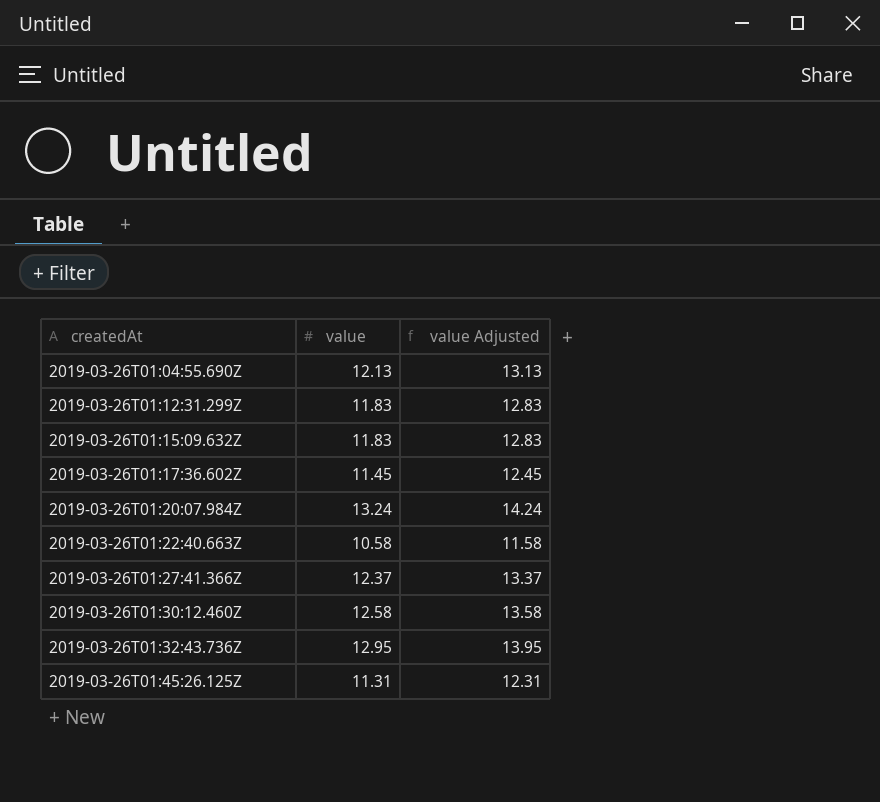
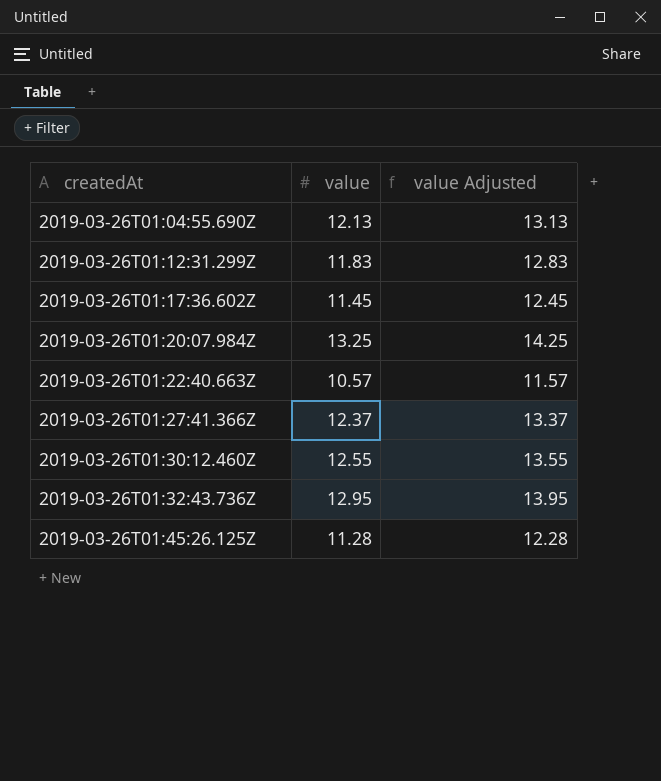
row 2019-03-26T01:15:09.632Z: 11.83 | 12.83 -> none
2019-03-26T01:20:07.984Z | value: 13.24 -> 13.25
2019-03-26T01:20:07.984Z | value Adjusted: 14.24 -> 14.25
2019-03-26T01:22:40.663Z | value: 10.58 -> 10.57
2019-03-26T01:22:40.663Z | value Adjusted: 11.58 -> 11.57
2019-03-26T01:30:12.460Z | value: 12.58 -> 12.55
2019-03-26T01:30:12.460Z | value Adjusted: 13.58 -> 13.55
2019-03-26T01:45:26.125Z | value: 11.31 -> 11.28
2019-03-26T01:45:26.125Z | value Adjusted: 12.31 -> 12.28

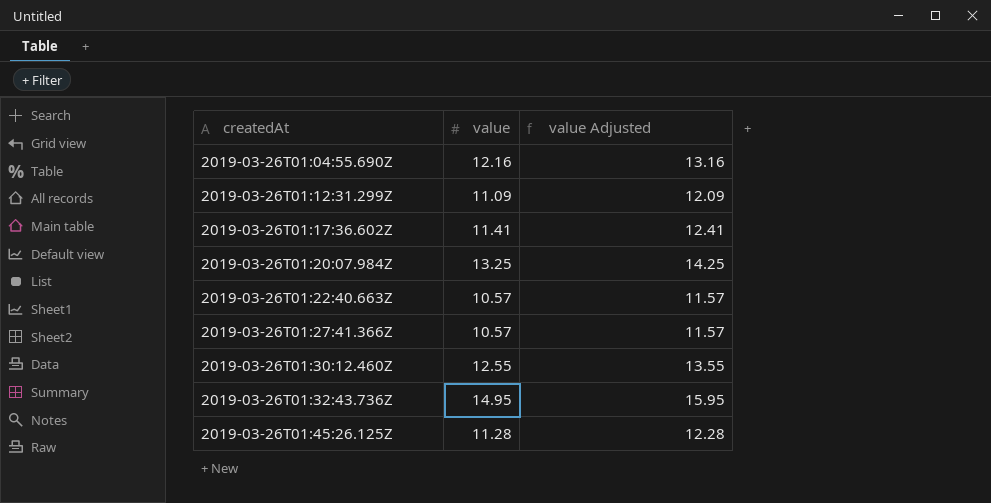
2019-03-26T01:04:55.690Z | value: 12.13 -> 12.16
2019-03-26T01:04:55.690Z | value Adjusted: 13.13 -> 13.16
2019-03-26T01:12:31.299Z | value: 11.83 -> 11.09
2019-03-26T01:12:31.299Z | value Adjusted: 12.83 -> 12.09
2019-03-26T01:17:36.602Z | value: 11.45 -> 11.41
2019-03-26T01:17:36.602Z | value Adjusted: 12.45 -> 12.41
2019-03-26T01:27:41.366Z | value: 12.37 -> 10.57
2019-03-26T01:27:41.366Z | value Adjusted: 13.37 -> 11.57
2019-03-26T01:32:43.736Z | value: 12.95 -> 14.95
2019-03-26T01:32:43.736Z | value Adjusted: 13.95 -> 15.95

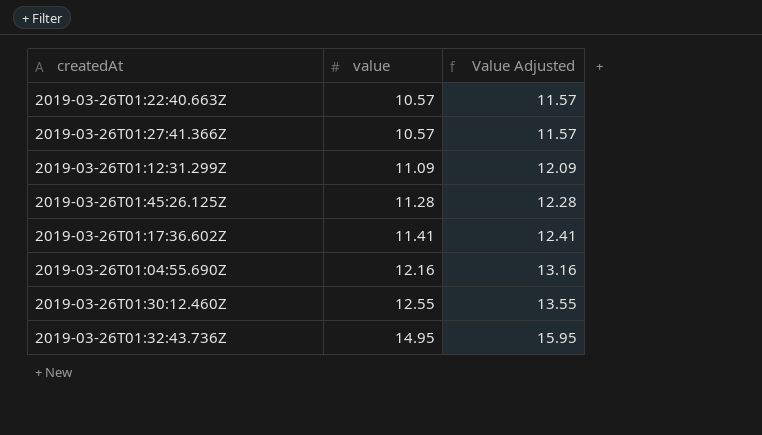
row order: createdAt ascending -> value ascending
column name: value Adjusted -> Value Adjusted
row 2019-03-26T01:20:07.984Z: 13.25 | 14.25 -> none

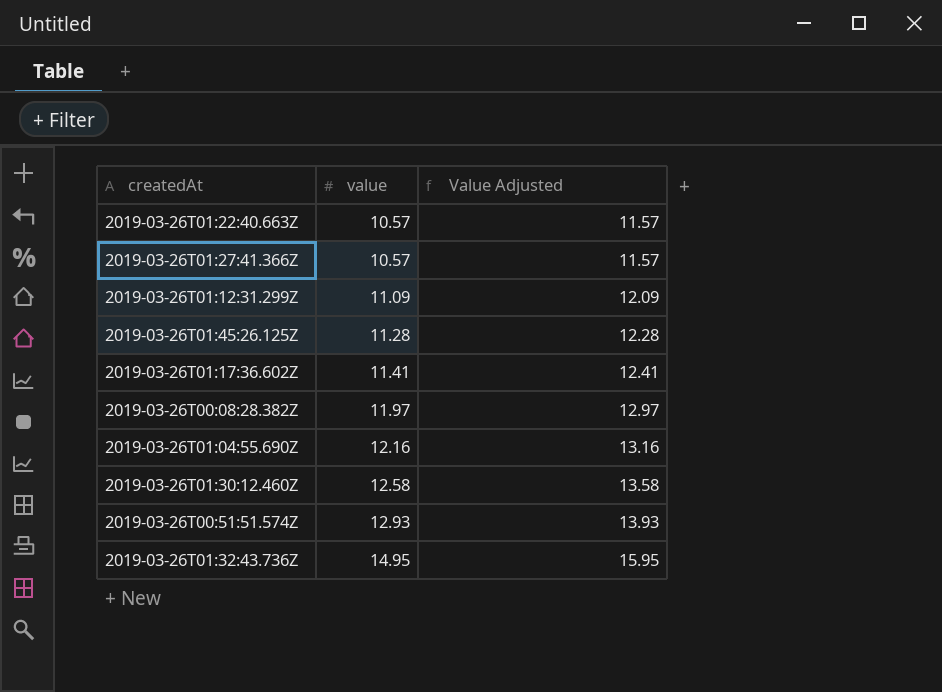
row 2019-03-26T00:08:28.382Z: none -> 11.97 | 12.97
2019-03-26T01:30:12.460Z | value: 12.55 -> 12.58
2019-03-26T01:30:12.460Z | Value Adjusted: 13.55 -> 13.58
row 2019-03-26T00:51:51.574Z: none -> 12.93 | 13.93

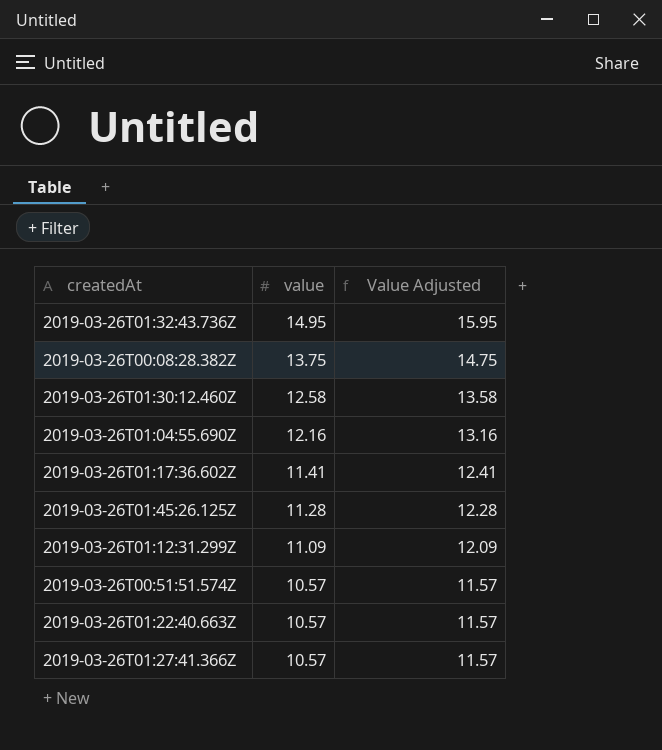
row order: value ascending -> value descending
2019-03-26T00:08:28.382Z | value: 11.97 -> 13.75
2019-03-26T00:08:28.382Z | Value Adjusted: 12.97 -> 14.75
2019-03-26T00:51:51.574Z | value: 12.93 -> 10.57
2019-03-26T00:51:51.574Z | Value Adjusted: 13.93 -> 11.57

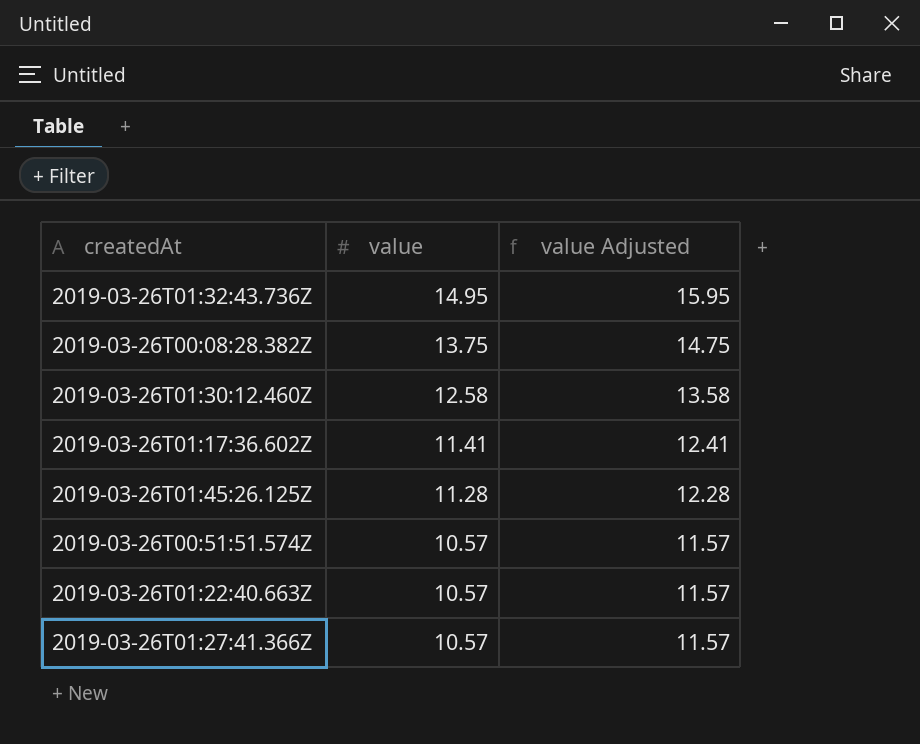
column name: Value Adjusted -> value Adjusted
row 2019-03-26T01:04:55.690Z: 12.16 | 13.16 -> none
row 2019-03-26T01:12:31.299Z: 11.09 | 12.09 -> none

